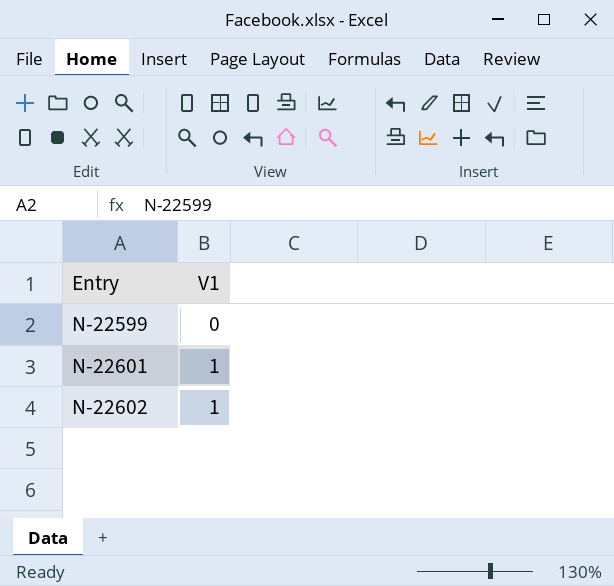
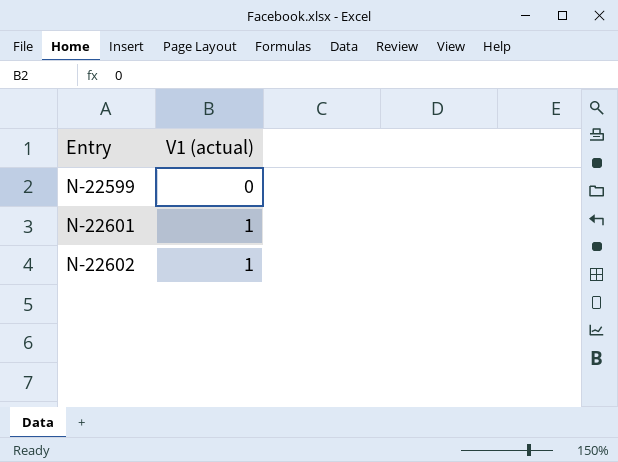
column name: V1 -> V1 (actual)

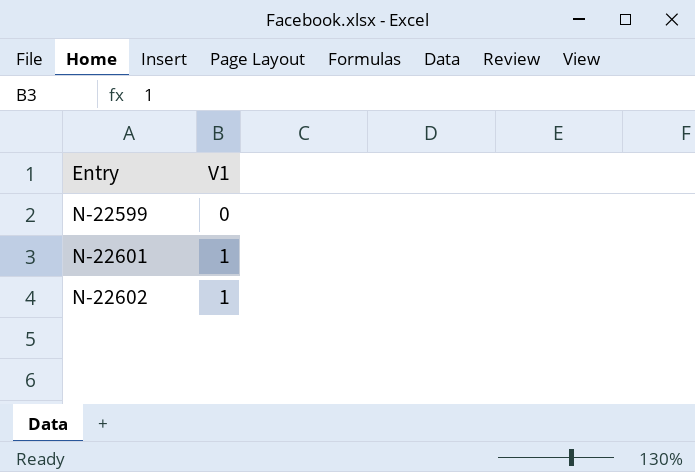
column name: V1 (actual) -> V1

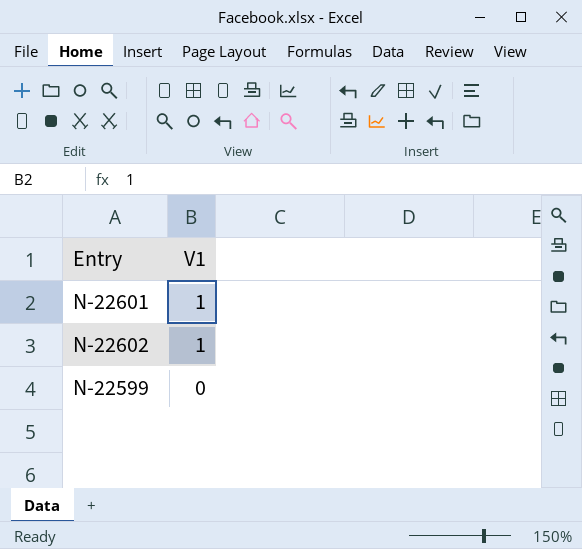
row order: Entry ascending -> V1 descending

